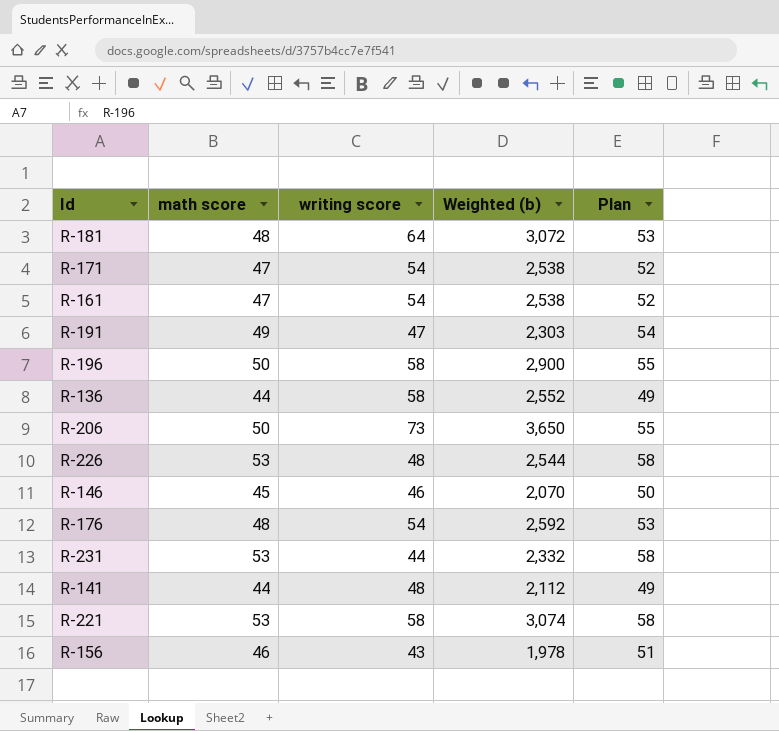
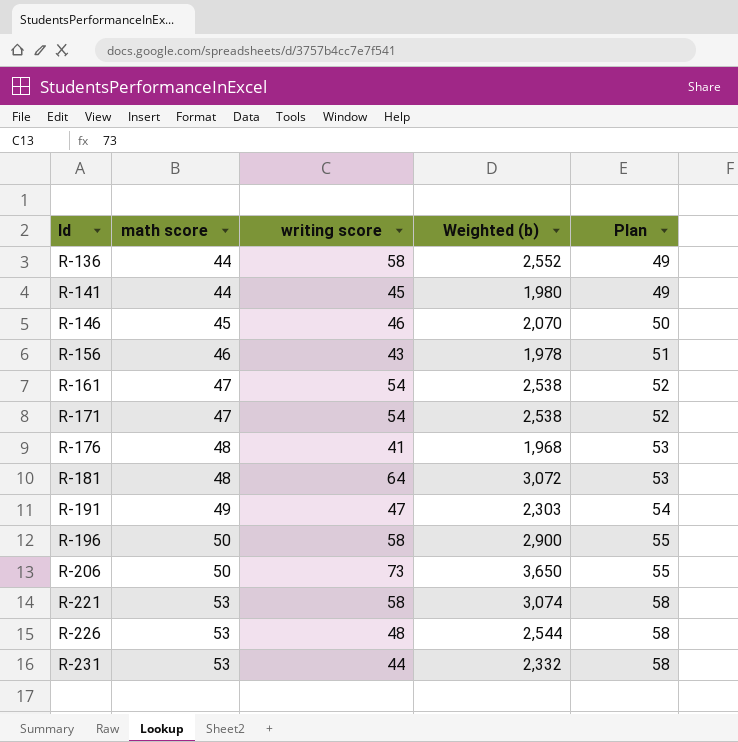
row order: none -> Id ascending
R-141 | writing score: 48 -> 45
R-141 | Weighted (b): 2,112 -> 1,980
R-176 | writing score: 54 -> 41
R-176 | Weighted (b): 2,592 -> 1,968

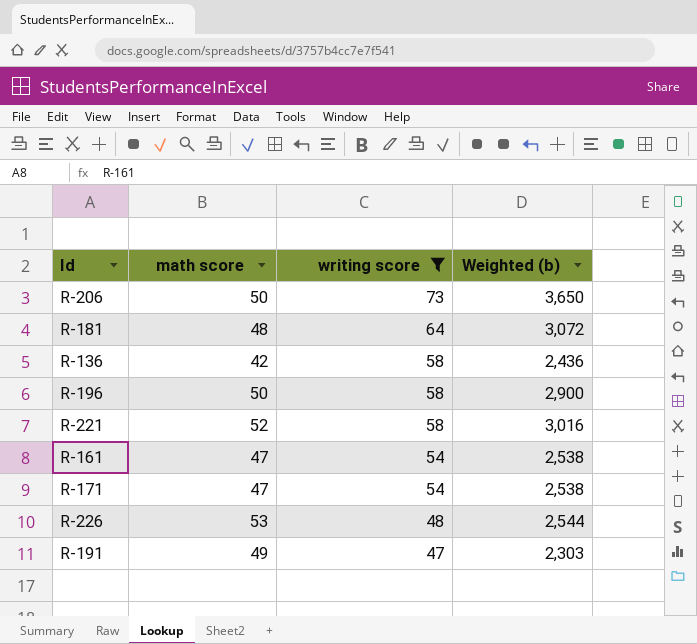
filter: none -> writing score >= 47
row order: Id ascending -> writing score descending
column Plan | formula: [math score] + 5 -> none
R-136 | math score: 44 -> 42
R-136 | Weighted (b): 2,552 -> 2,436
R-221 | math score: 53 -> 52
R-221 | Weighted (b): 3,074 -> 3,016

